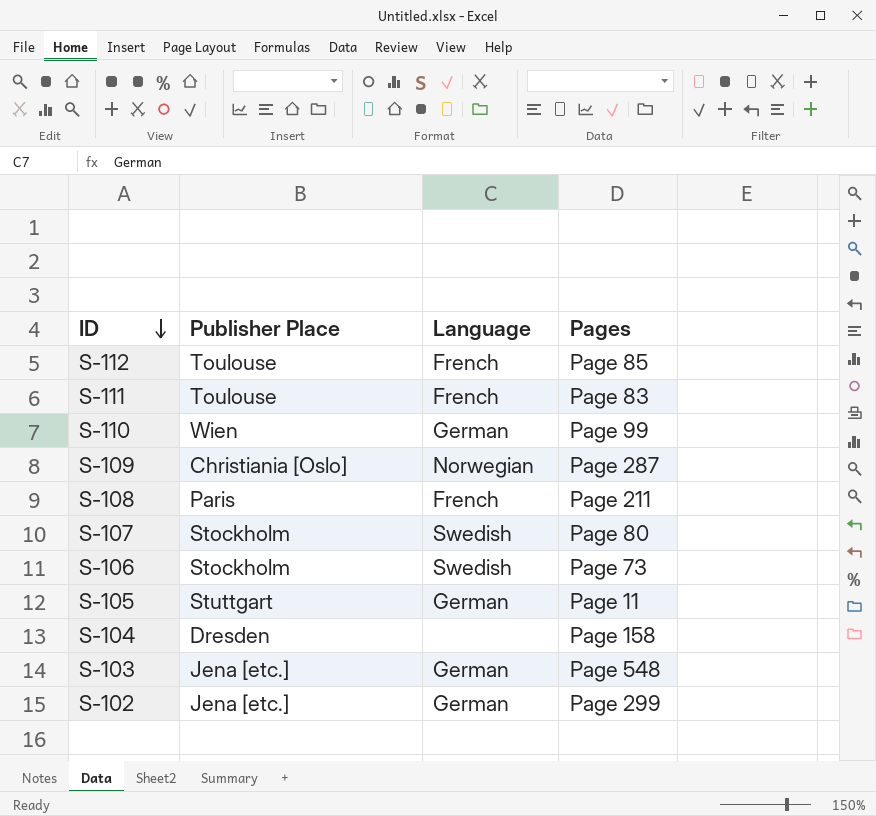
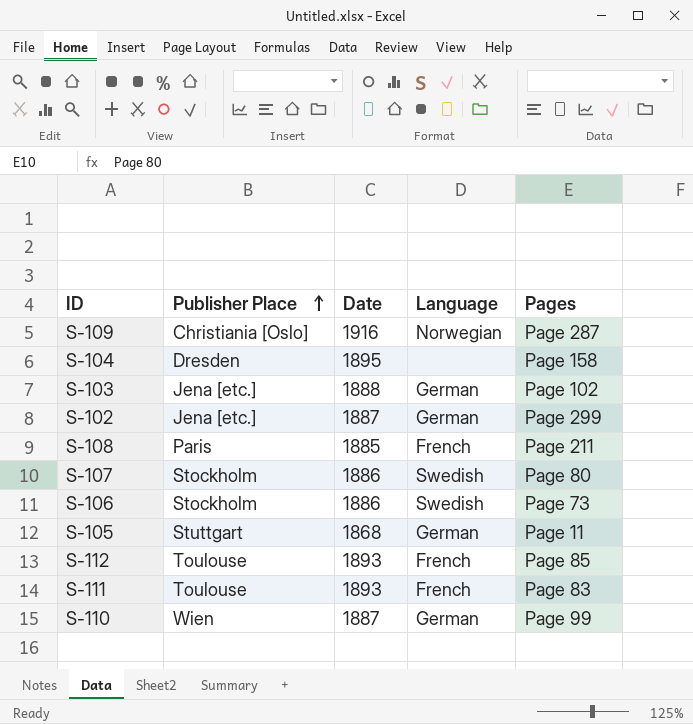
row order: ID descending -> Publisher Place ascending
column Date | position: none -> 3
S-103 | Pages: Page 548 -> Page 102

